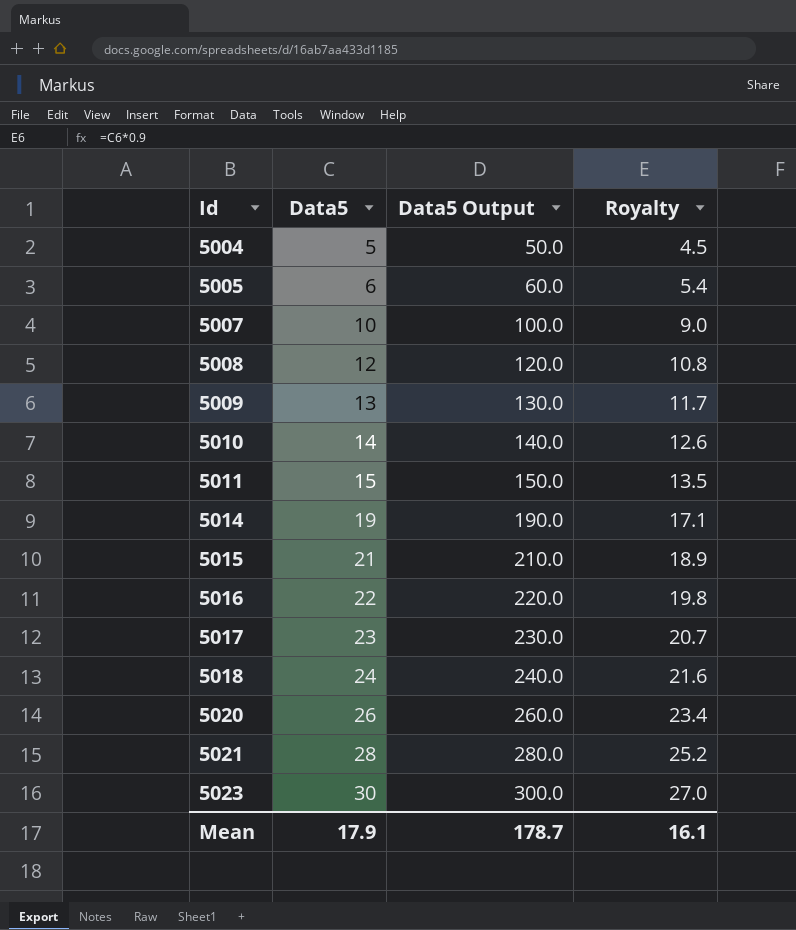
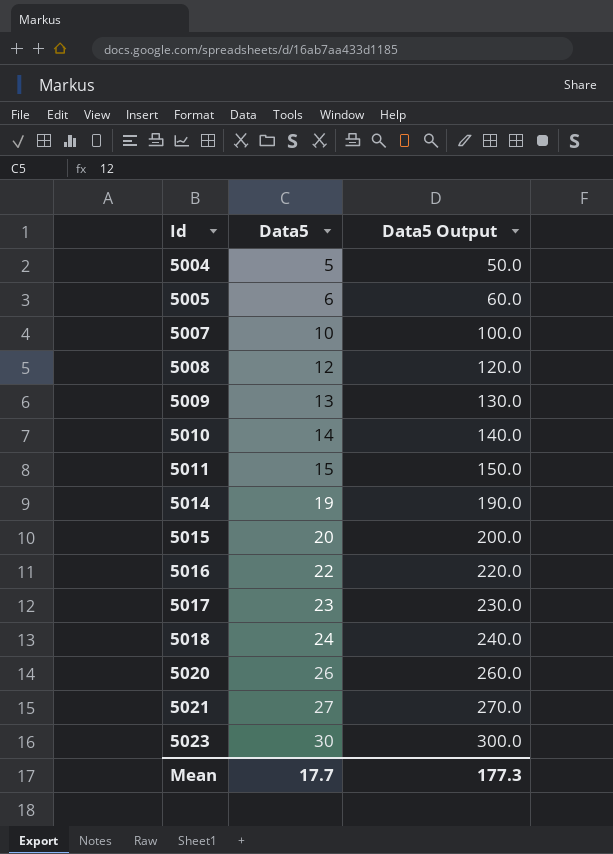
column Royalty | formula: [Data5] * 0.9 -> none
5015 | Data5: 21 -> 20
5015 | Data5 Output: 210.0 -> 200.0
5021 | Data5: 28 -> 27
5021 | Data5 Output: 280.0 -> 270.0
Mean | Data5: 17.9 -> 17.7
Mean | Data5 Output: 178.7 -> 177.3

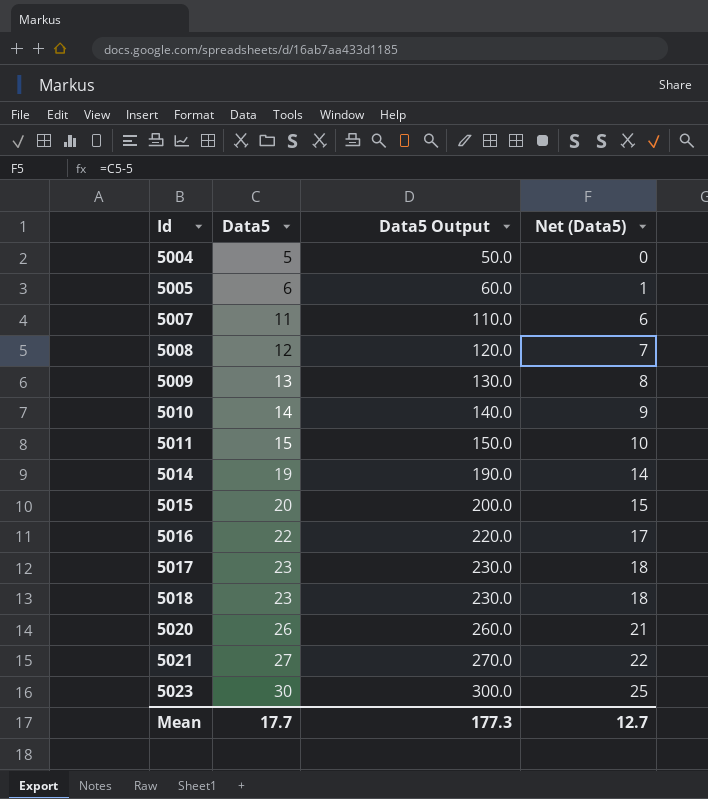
column Net (Data5) | formula: none -> [Data5] - 5
5007 | Data5: 10 -> 11
5007 | Data5 Output: 100.0 -> 110.0
5018 | Data5: 24 -> 23
5018 | Data5 Output: 240.0 -> 230.0

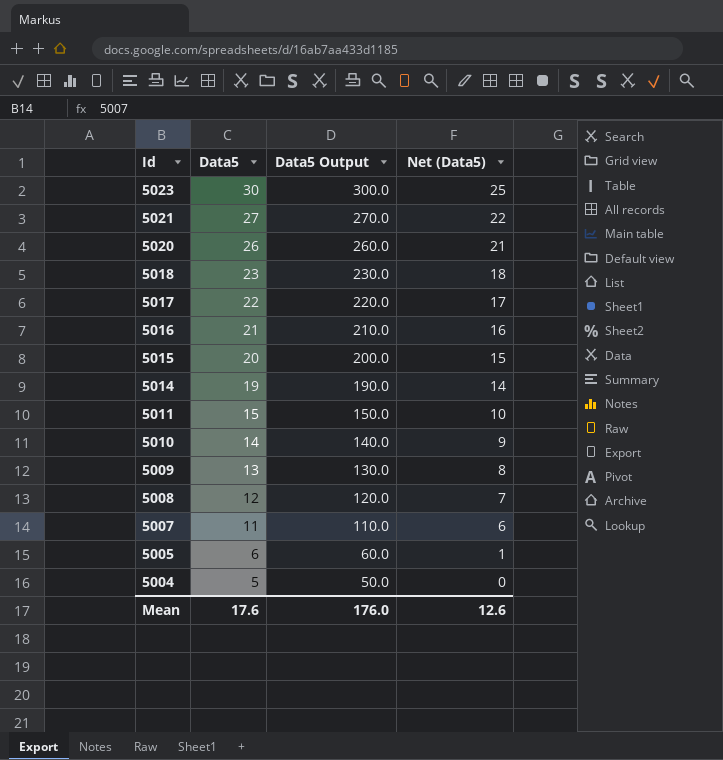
row order: Id ascending -> Id descending
5017 | Data5: 23 -> 22
5017 | Data5 Output: 230.0 -> 220.0
5017 | Net (Data5): 18 -> 17
5016 | Data5: 22 -> 21
5016 | Data5 Output: 220.0 -> 210.0
5016 | Net (Data5): 17 -> 16
Mean | Data5: 17.7 -> 17.6
Mean | Data5 Output: 177.3 -> 176.0
Mean | Net (Data5): 12.7 -> 12.6

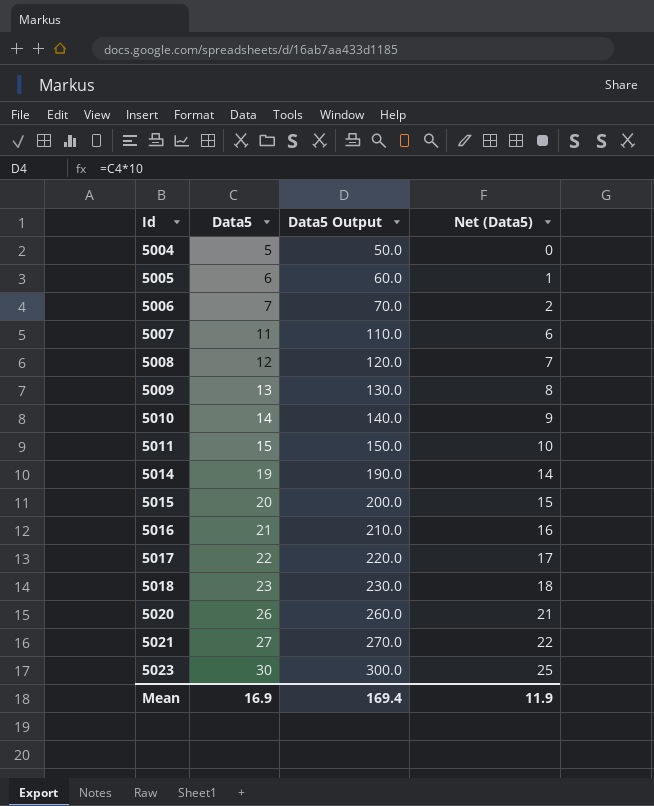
row order: Id descending -> Id ascending
row 5006: none -> 7 | 70.0 | 2
Mean | Data5: 17.6 -> 16.9
Mean | Data5 Output: 176.0 -> 169.4
Mean | Net (Data5): 12.6 -> 11.9

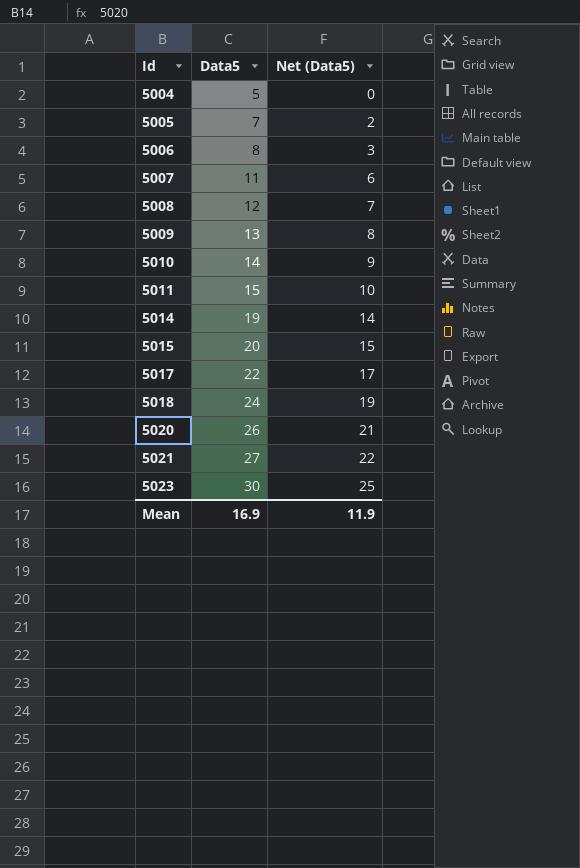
column Data5 Output | formula: [Data5] * 10 -> none
row 5016: 21 | 210.0 | 16 -> none
5005 | Data5: 6 -> 7
5005 | Net (Data5): 1 -> 2
5006 | Data5: 7 -> 8
5006 | Net (Data5): 2 -> 3
5018 | Data5: 23 -> 24
5018 | Net (Data5): 18 -> 19

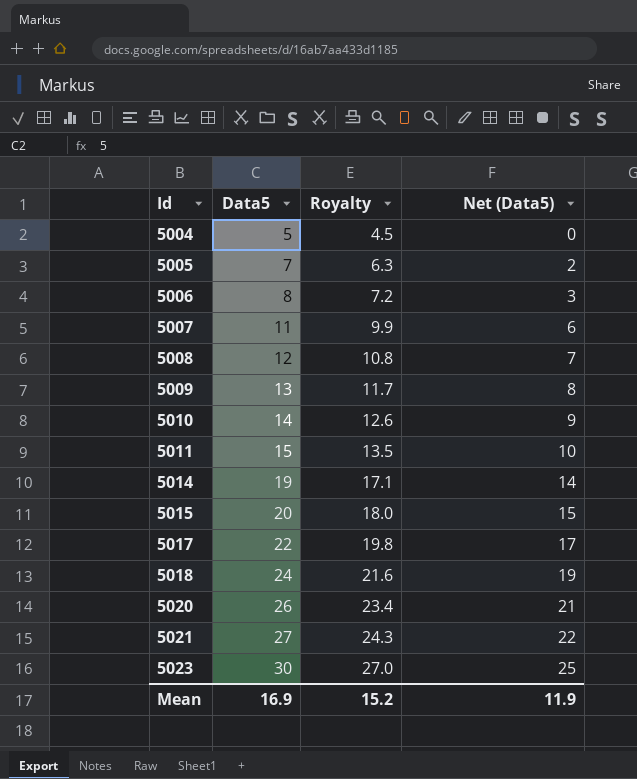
column Royalty | formula: none -> [Data5] * 0.9

